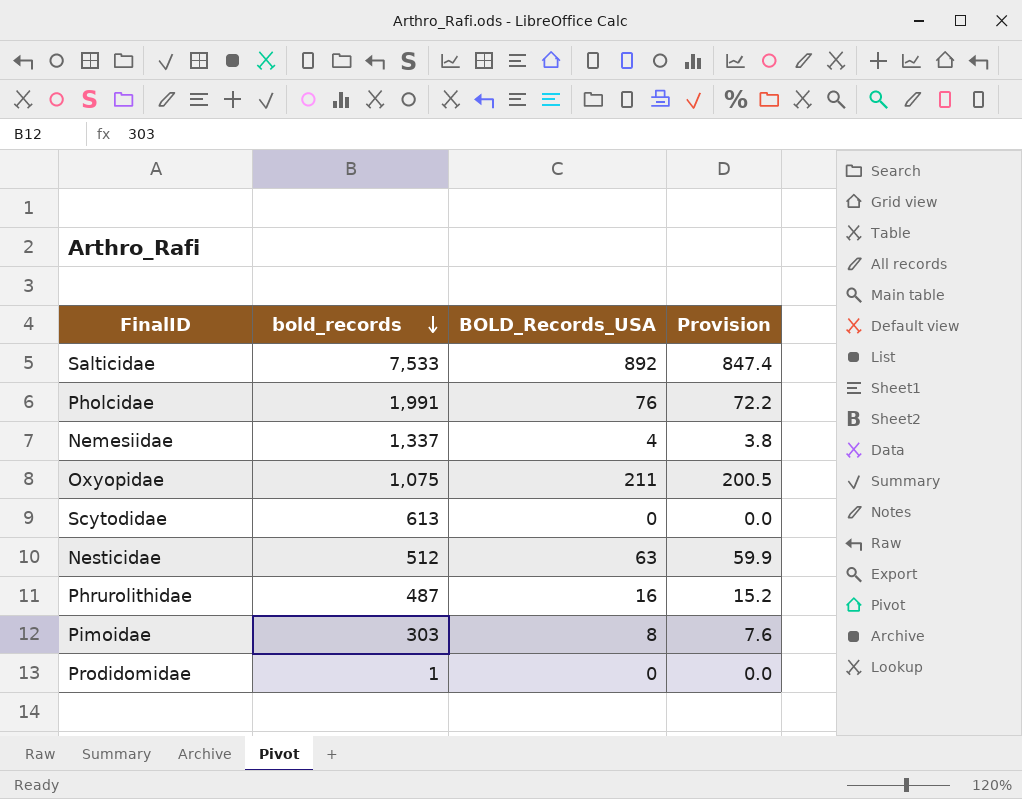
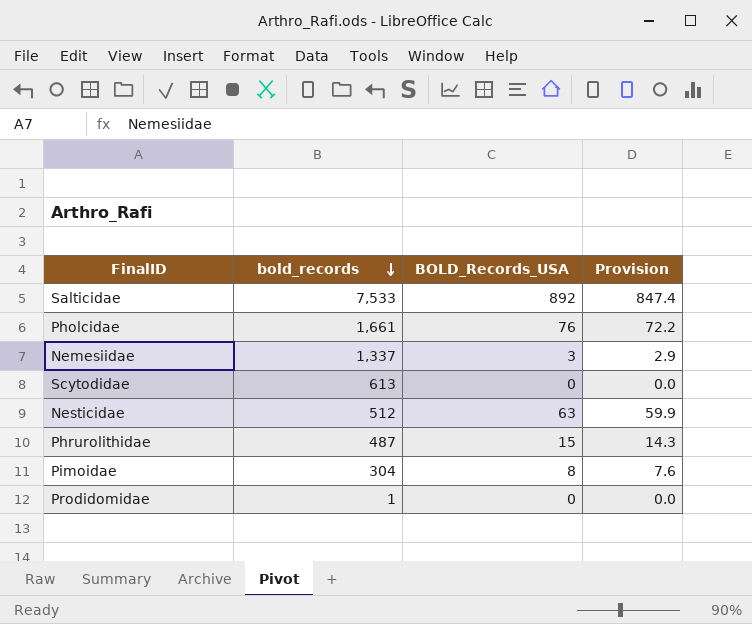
row Oxyopidae: 1,075 | 211 | 200.5 -> none
Pholcidae | bold_records: 1,991 -> 1,661
Nemesiidae | BOLD_Records_USA: 4 -> 3
Nemesiidae | Provision: 3.8 -> 2.9
Phrurolithidae | BOLD_Records_USA: 16 -> 15
Phrurolithidae | Provision: 15.2 -> 14.3
Pimoidae | bold_records: 303 -> 304

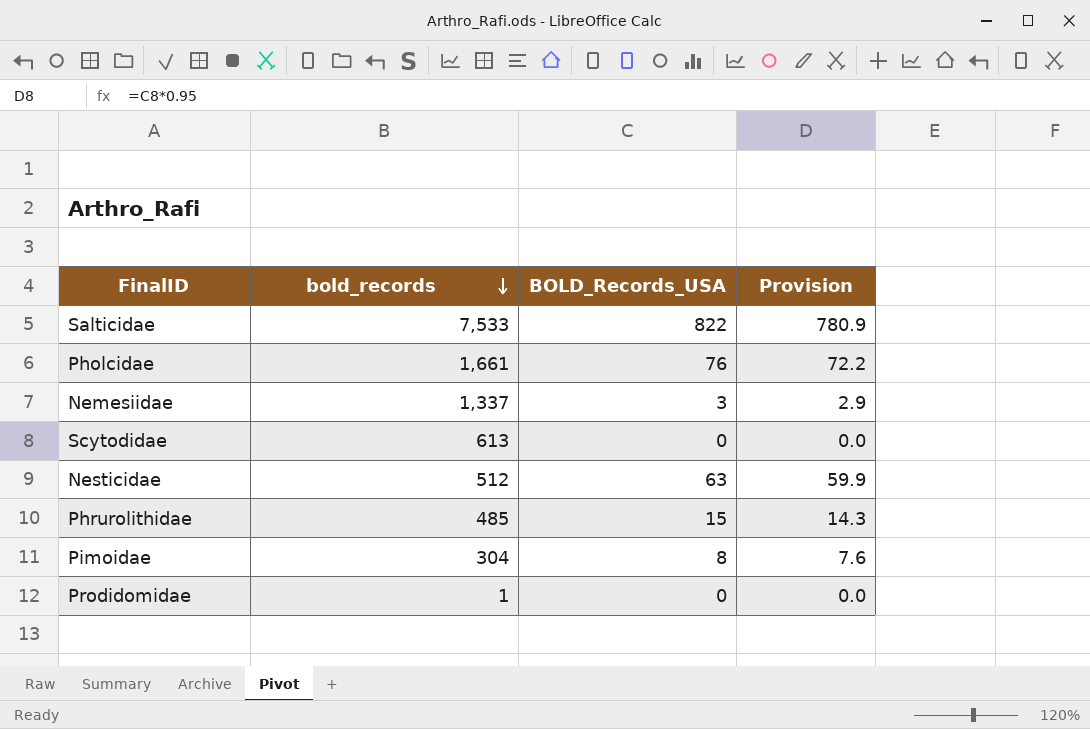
Salticidae | BOLD_Records_USA: 892 -> 822
Salticidae | Provision: 847.4 -> 780.9
Phrurolithidae | bold_records: 487 -> 485

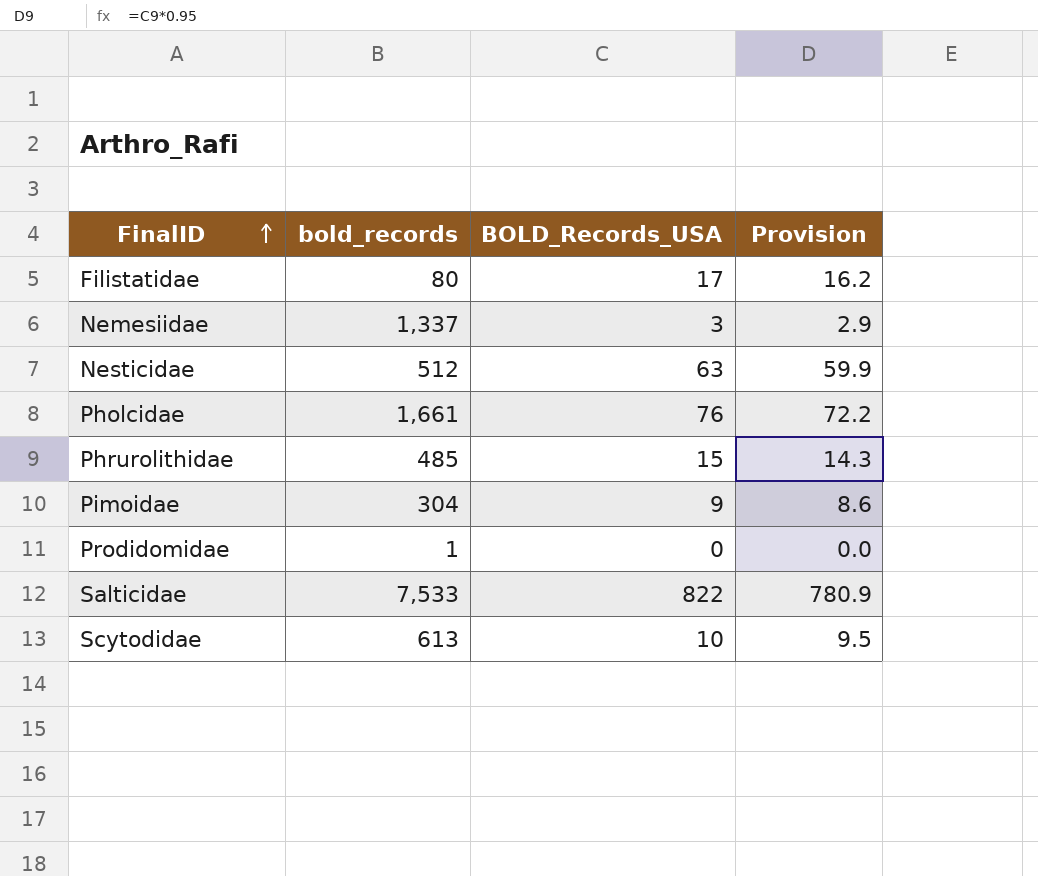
row order: bold_records descending -> FinalID ascending
row Filistatidae: none -> 80 | 17 | 16.2
Pimoidae | BOLD_Records_USA: 8 -> 9
Pimoidae | Provision: 7.6 -> 8.6
Scytodidae | BOLD_Records_USA: 0 -> 10
Scytodidae | Provision: 0.0 -> 9.5

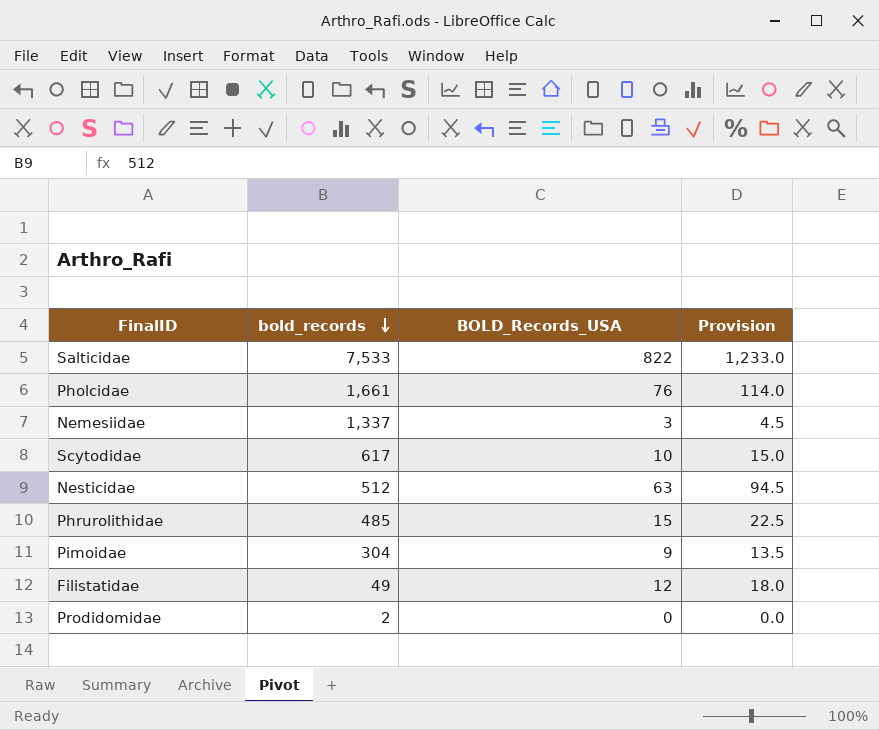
row order: FinalID ascending -> bold_records descending
column Provision | formula: [BOLD_Records_USA] * 0.95 -> [BOLD_Records_USA] * 1.5
Scytodidae | bold_records: 613 -> 617
Filistatidae | bold_records: 80 -> 49
Filistatidae | BOLD_Records_USA: 17 -> 12
Prodidomidae | bold_records: 1 -> 2

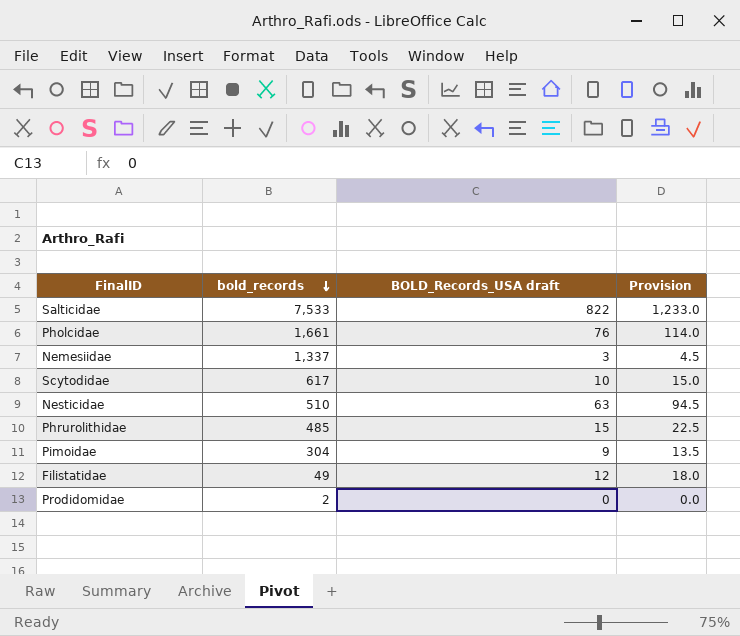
column name: BOLD_Records_USA -> BOLD_Records_USA draft
Nesticidae | bold_records: 512 -> 510

